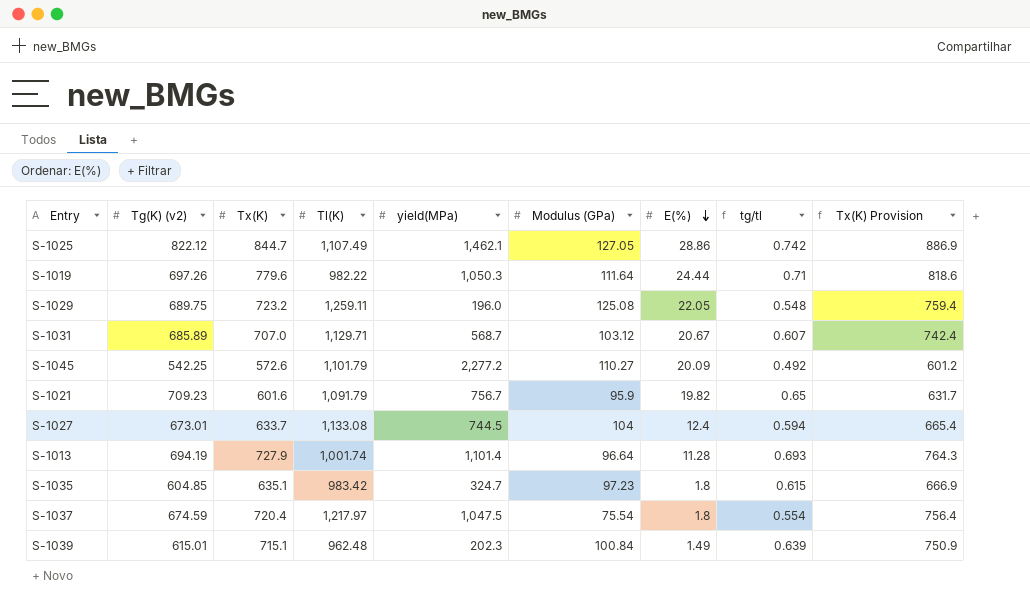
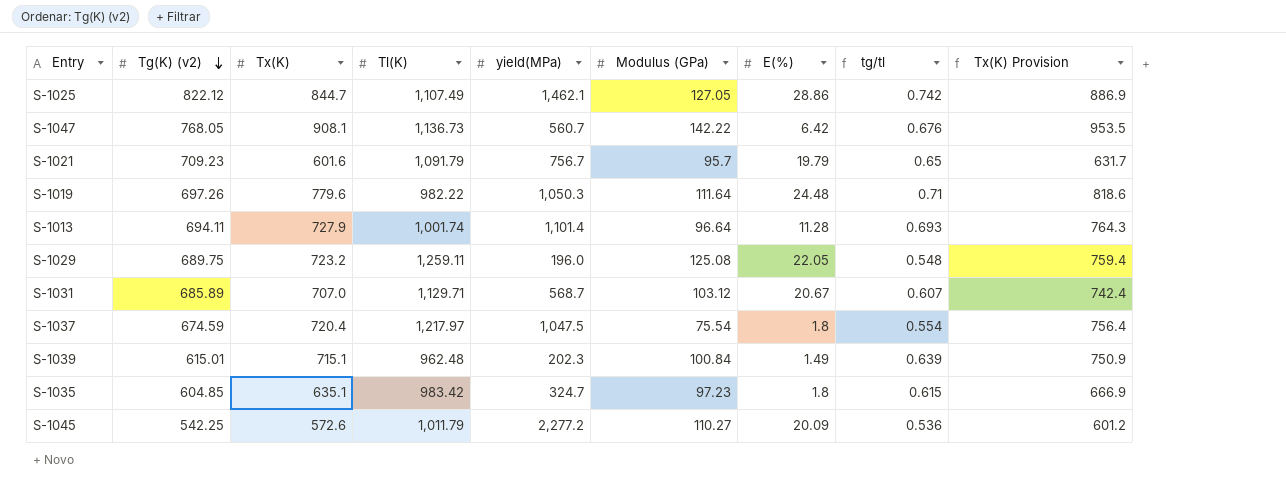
row order: Ε(%) descending -> Tg(K) (v2) descending
row S-1027: 673.01 | 633.7 | 1,133.08 | 744.5 | 104 | 12.4 | 0.594 | 665.4 -> none
row S-1047: none -> 768.05 | 908.1 | 1,136.73 | 560.7 | 142.22 | 6.42 | 0.676 | 953.5
S-1021 | Modulus (GPa): 95.9 -> 95.7
S-1021 | Ε(%): 19.82 -> 19.79
S-1019 | Ε(%): 24.44 -> 24.48
S-1013 | Tg(K) (v2): 694.19 -> 694.11
S-1045 | Tl(K): 1,101.79 -> 1,011.79
S-1045 | tg/tl: 0.492 -> 0.536

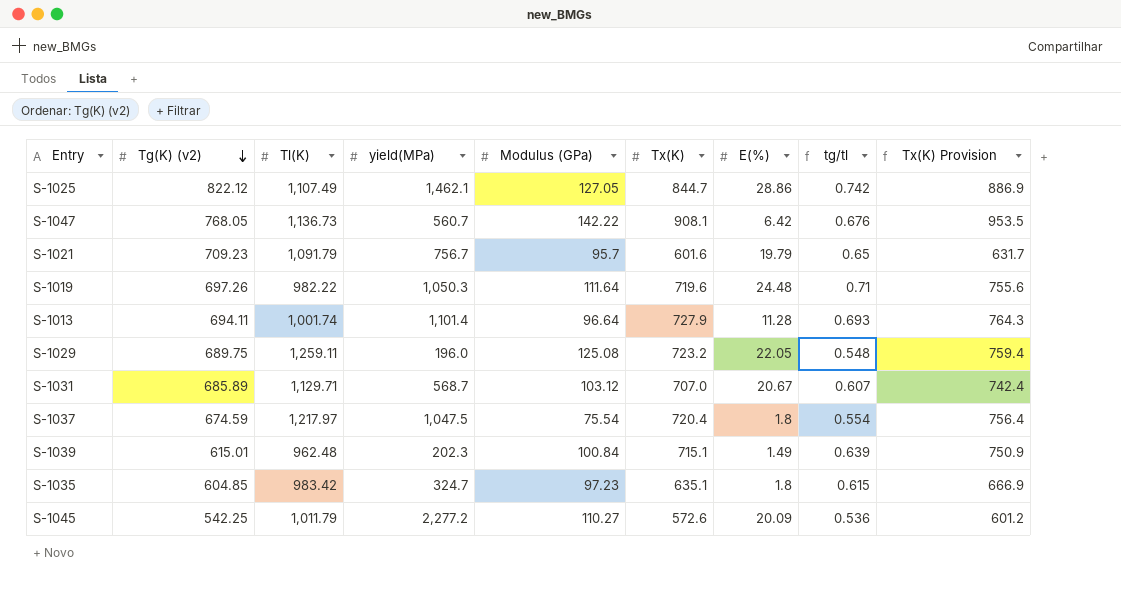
column Tx(K) | position: 3 -> 6
S-1019 | Tx(K): 779.6 -> 719.6
S-1019 | Tx(K) Provision: 818.6 -> 755.6

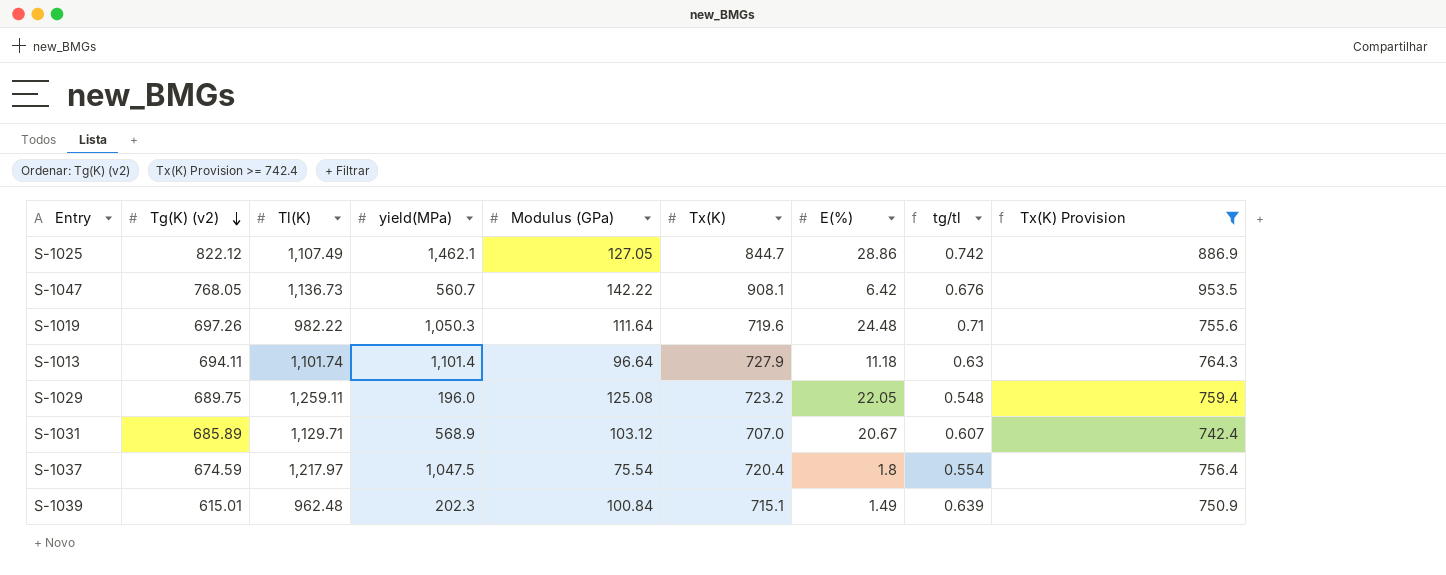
filter: none -> Tx(K) Provision >= 742.4
S-1013 | Tl(K): 1,001.74 -> 1,101.74
S-1013 | Ε(%): 11.28 -> 11.18
S-1013 | tg/tl: 0.693 -> 0.63
S-1031 | yield(MPa): 568.7 -> 568.9

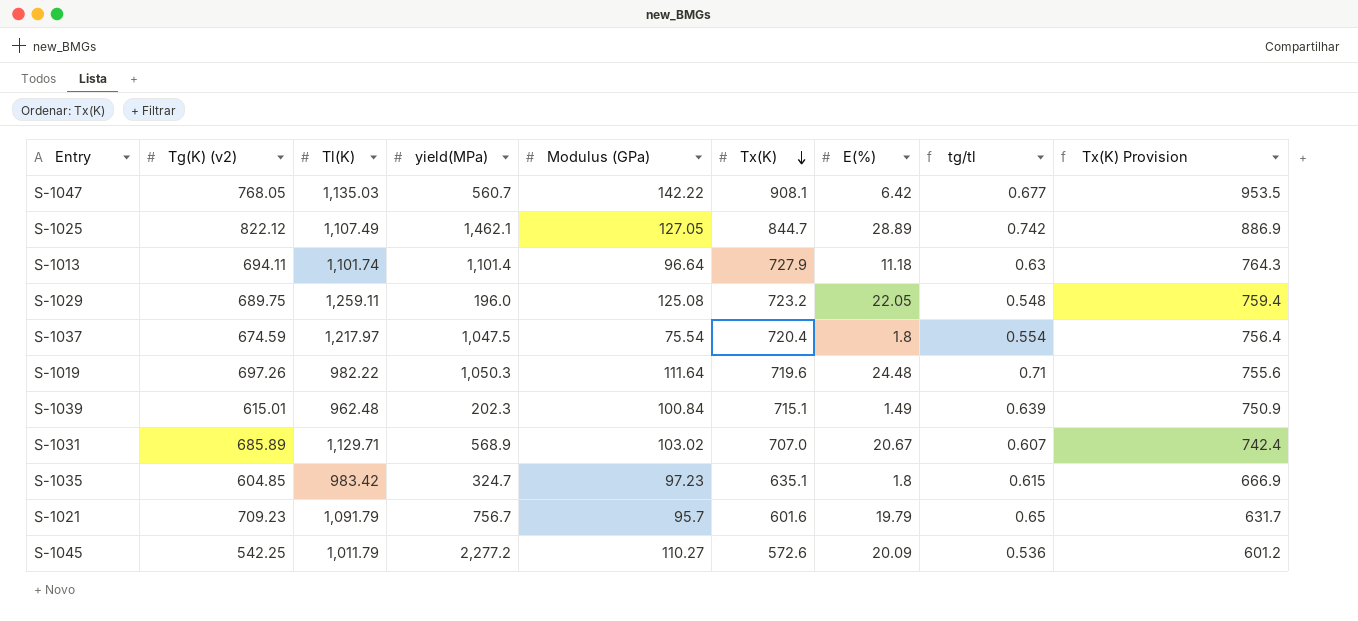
filter: Tx(K) Provision >= 742.4 -> none
row order: Tg(K) (v2) descending -> Tx(K) descending
S-1047 | Tl(K): 1,136.73 -> 1,135.03
S-1047 | tg/tl: 0.676 -> 0.677
S-1025 | Ε(%): 28.86 -> 28.89
S-1031 | Modulus (GPa): 103.12 -> 103.02

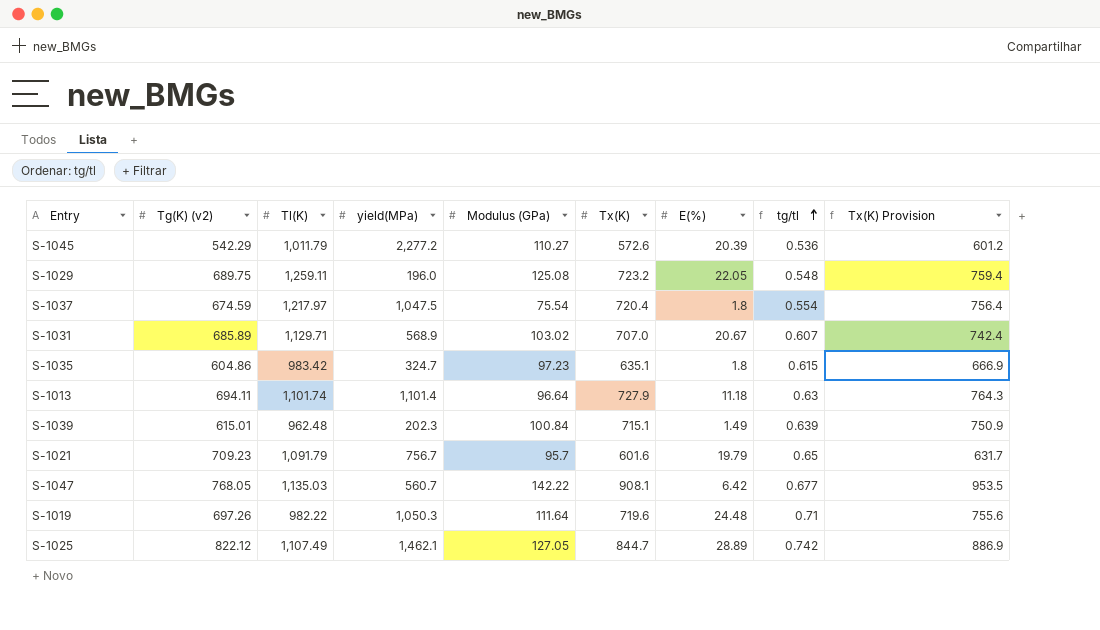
row order: Tx(K) descending -> tg/tl ascending
S-1045 | Tg(K) (v2): 542.25 -> 542.29
S-1045 | Ε(%): 20.09 -> 20.39
S-1035 | Tg(K) (v2): 604.85 -> 604.86

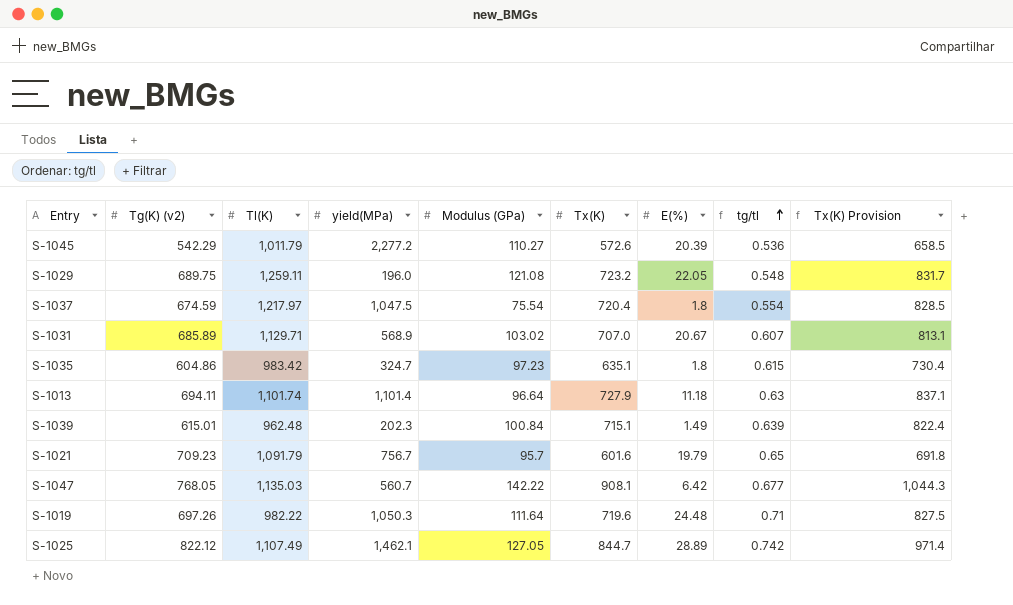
column Tx(K) Provision | formula: [Tx(K)] * 1.05 -> [Tx(K)] * 1.15
S-1029 | Modulus (GPa): 125.08 -> 121.08

